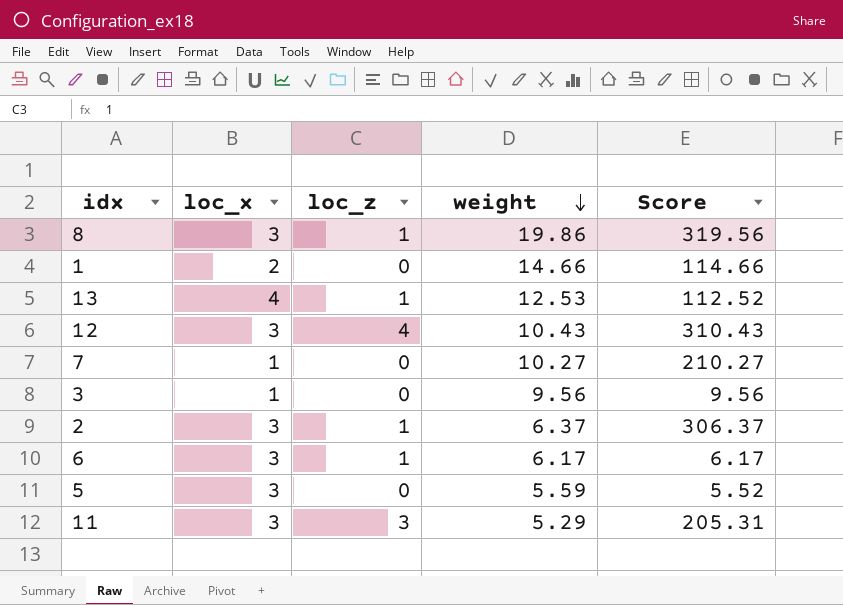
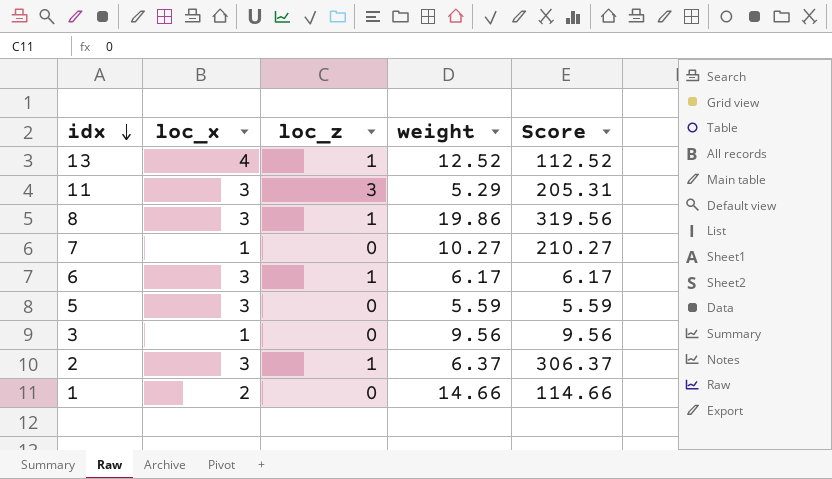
row order: weight descending -> idx descending
row 12: 3 | 4 | 10.43 | 310.43 -> none
13 | weight: 12.53 -> 12.52
5 | Score: 5.52 -> 5.59

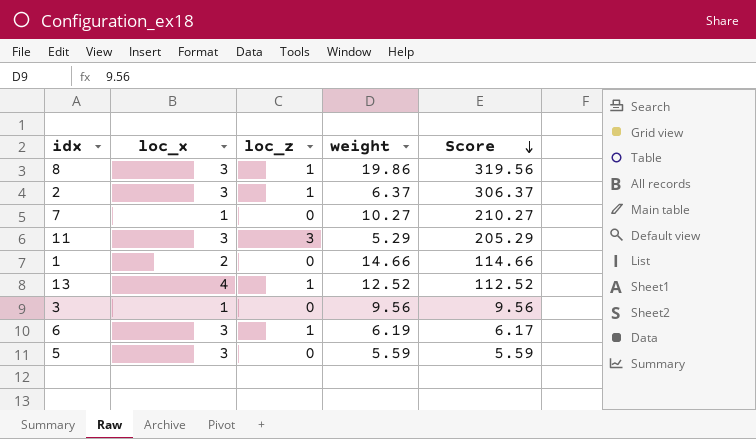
row order: idx descending -> Score descending
11 | Score: 205.31 -> 205.29
6 | weight: 6.17 -> 6.19

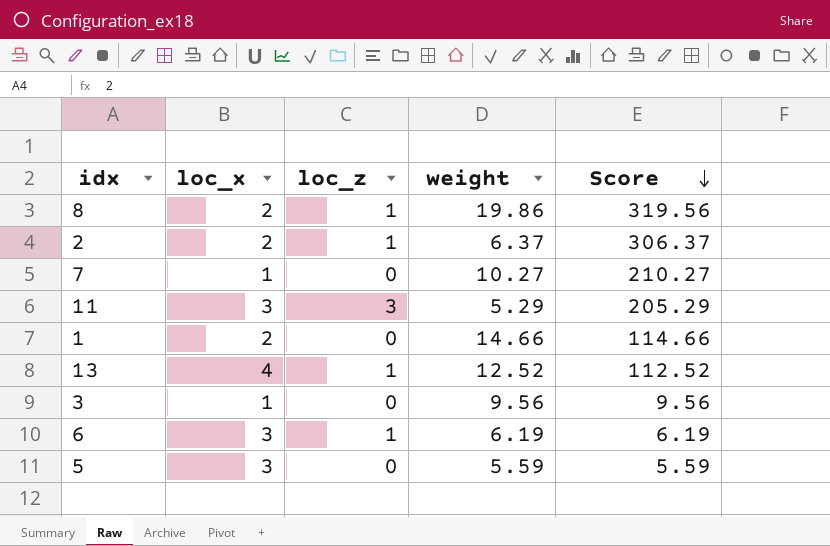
8 | loc_x: 3 -> 2
2 | loc_x: 3 -> 2
6 | Score: 6.17 -> 6.19

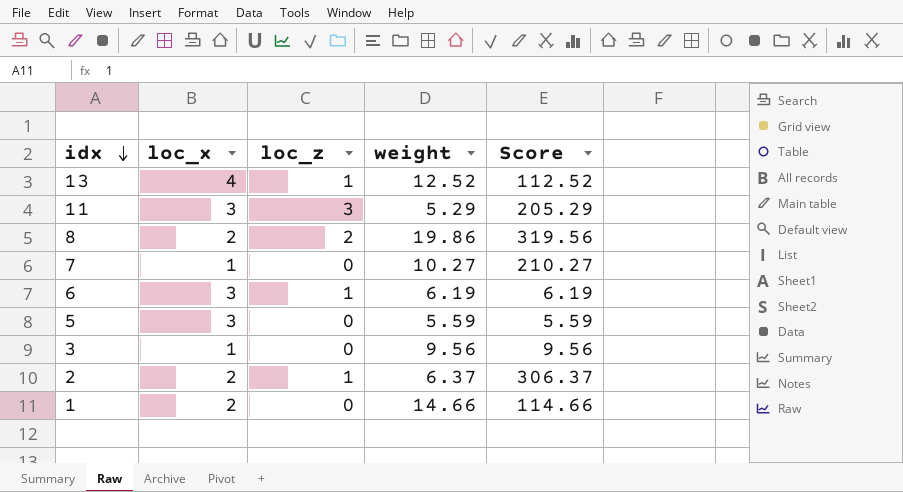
row order: Score descending -> idx descending
8 | loc_z: 1 -> 2

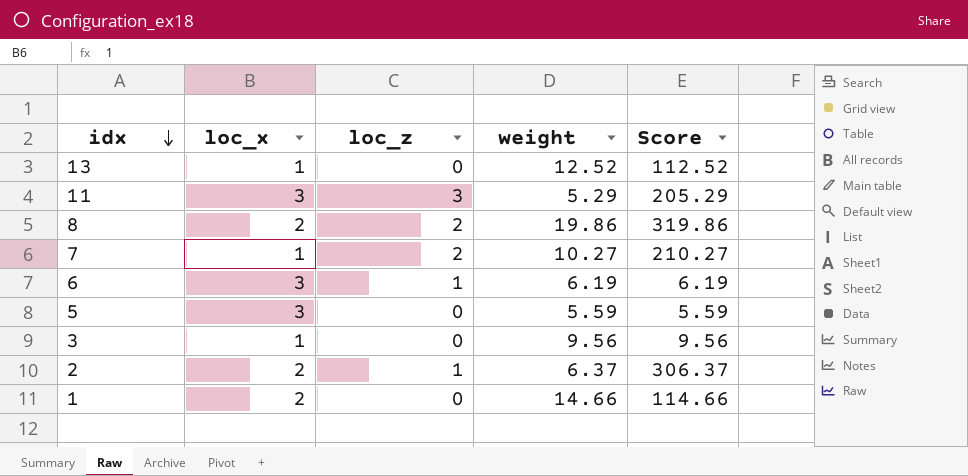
13 | loc_x: 4 -> 1
13 | loc_z: 1 -> 0
8 | Score: 319.56 -> 319.86
7 | loc_z: 0 -> 2

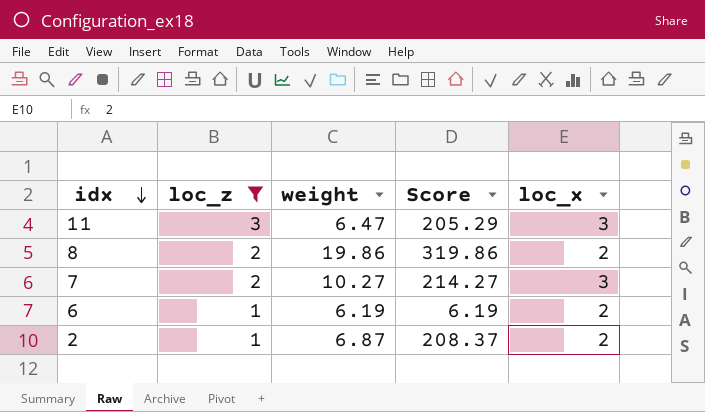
filter: none -> loc_z != 0
column loc_x | position: 2 -> 5
11 | weight: 5.29 -> 6.47
7 | Score: 210.27 -> 214.27
7 | loc_x: 1 -> 3
6 | loc_x: 3 -> 2
2 | weight: 6.37 -> 6.87
2 | Score: 306.37 -> 208.37

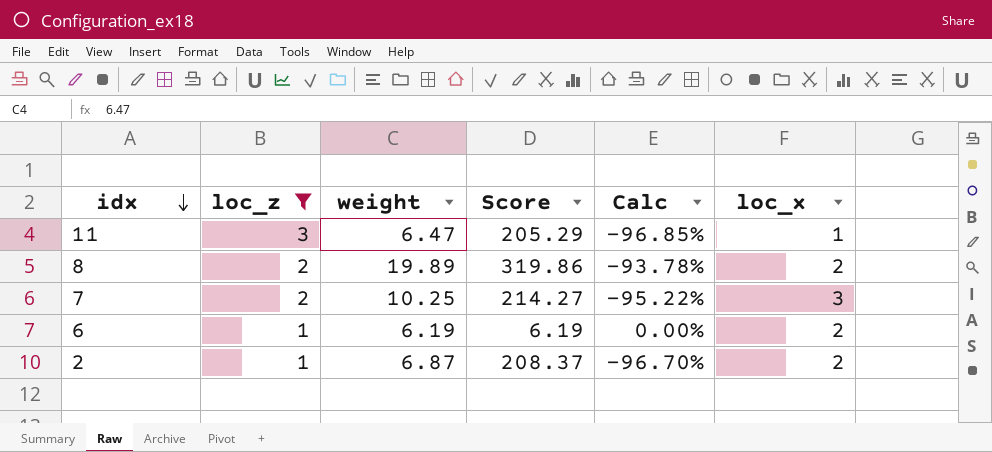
column Calc | formula: none -> ([weight] - [Score]) / [Score]
11 | loc_x: 3 -> 1
8 | weight: 19.86 -> 19.89
7 | weight: 10.27 -> 10.25

